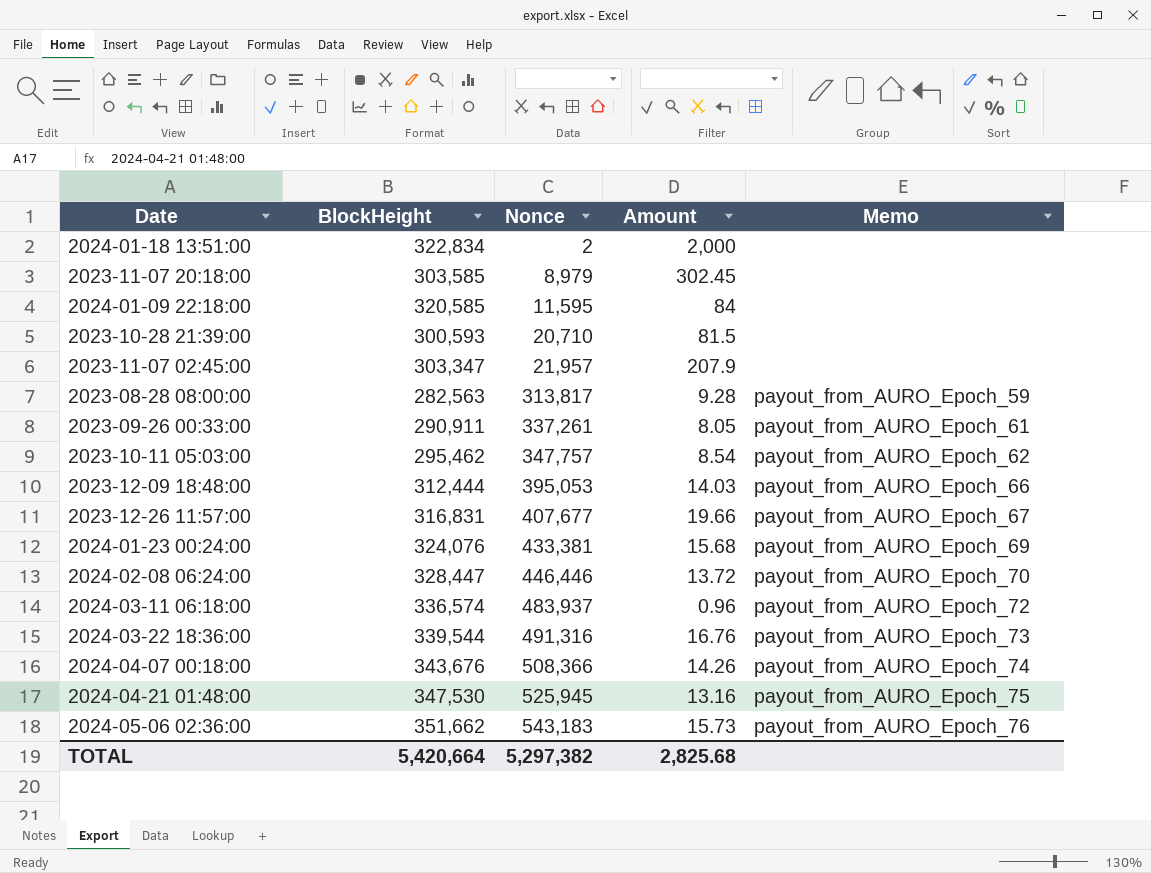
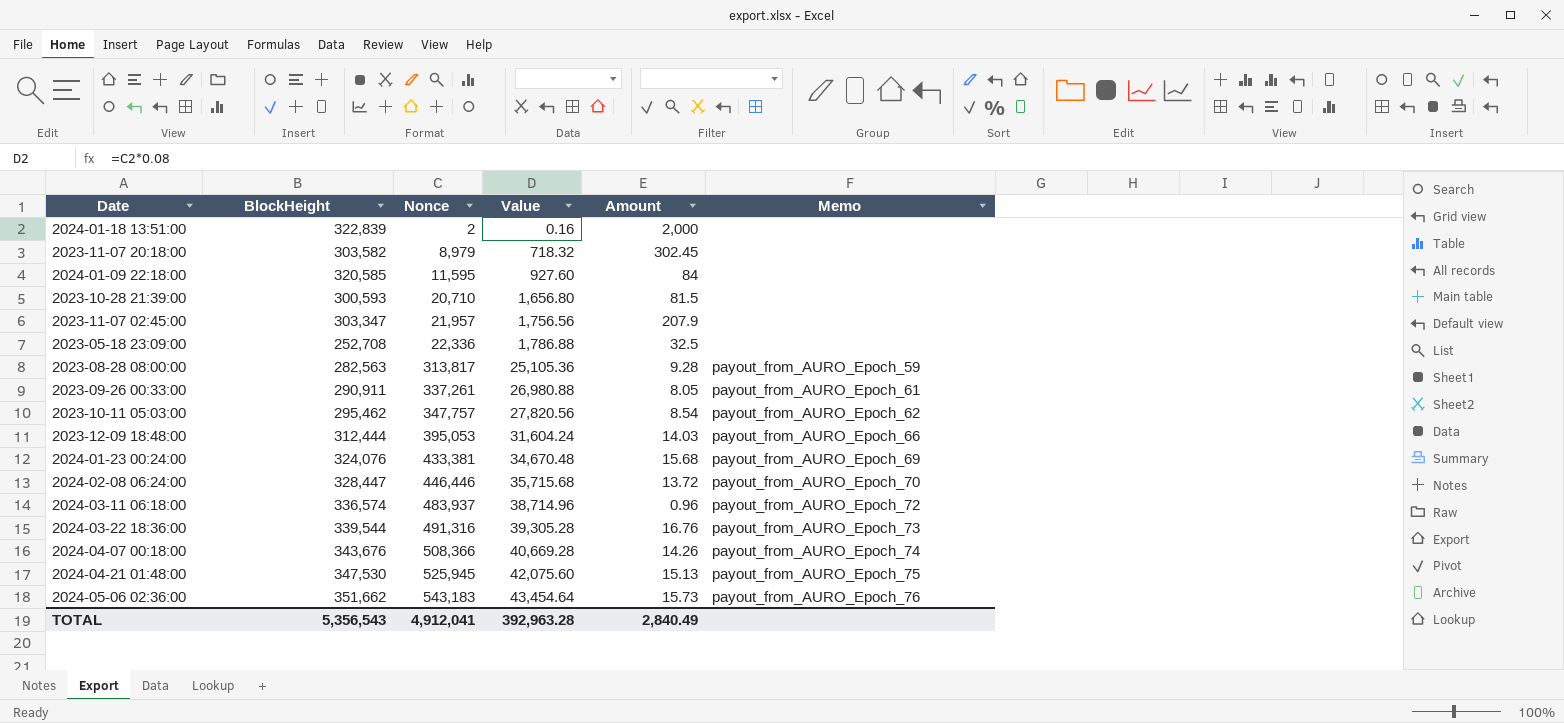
column Value | formula: none -> [Nonce] * 0.08
row 2023-12-26 11:57:00: 316,831 | 407,677 | 19.66 | payout_from_AURO_Epoch_67 -> none
2024-01-18 13:51:00 | BlockHeight: 322,834 -> 322,839
2023-11-07 20:18:00 | BlockHeight: 303,585 -> 303,582
row 2023-05-18 23:09:00: none -> 252,708 | 22,336 | 1,786.88 | 32.5 | none
2024-04-21 01:48:00 | Amount: 13.16 -> 15.13
TOTAL | BlockHeight: 5,420,664 -> 5,356,543
TOTAL | Nonce: 5,297,382 -> 4,912,041
TOTAL | Amount: 2,825.68 -> 2,840.49

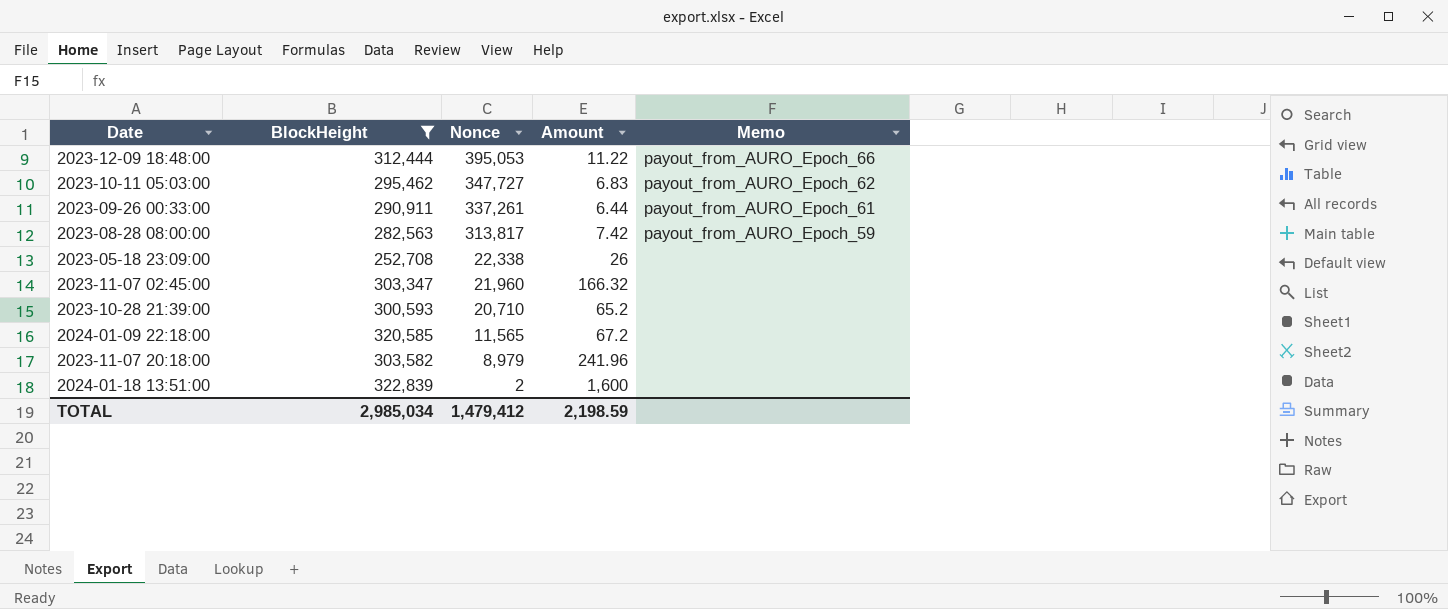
filter: none -> BlockHeight <= 322,839
row order: Nonce ascending -> Nonce descending
column Value | formula: [Nonce] * 0.08 -> none
2023-12-09 18:48:00 | Amount: 14.03 -> 11.22
2023-10-11 05:03:00 | Nonce: 347,757 -> 347,727
2023-10-11 05:03:00 | Amount: 8.54 -> 6.83
2023-09-26 00:33:00 | Amount: 8.05 -> 6.44
2023-08-28 08:00:00 | Amount: 9.28 -> 7.42
2023-05-18 23:09:00 | Nonce: 22,336 -> 22,338
2023-05-18 23:09:00 | Amount: 32.5 -> 26
2023-11-07 02:45:00 | Nonce: 21,957 -> 21,960
2023-11-07 02:45:00 | Amount: 207.9 -> 166.32
2023-10-28 21:39:00 | Amount: 81.5 -> 65.2
2024-01-09 22:18:00 | Nonce: 11,595 -> 11,565
2024-01-09 22:18:00 | Amount: 84 -> 67.2
2023-11-07 20:18:00 | Amount: 302.45 -> 241.96
2024-01-18 13:51:00 | Amount: 2,000 -> 1,600
TOTAL | BlockHeight: 5,356,543 -> 2,985,034
TOTAL | Nonce: 4,912,041 -> 1,479,412
TOTAL | Amount: 2,840.49 -> 2,198.59

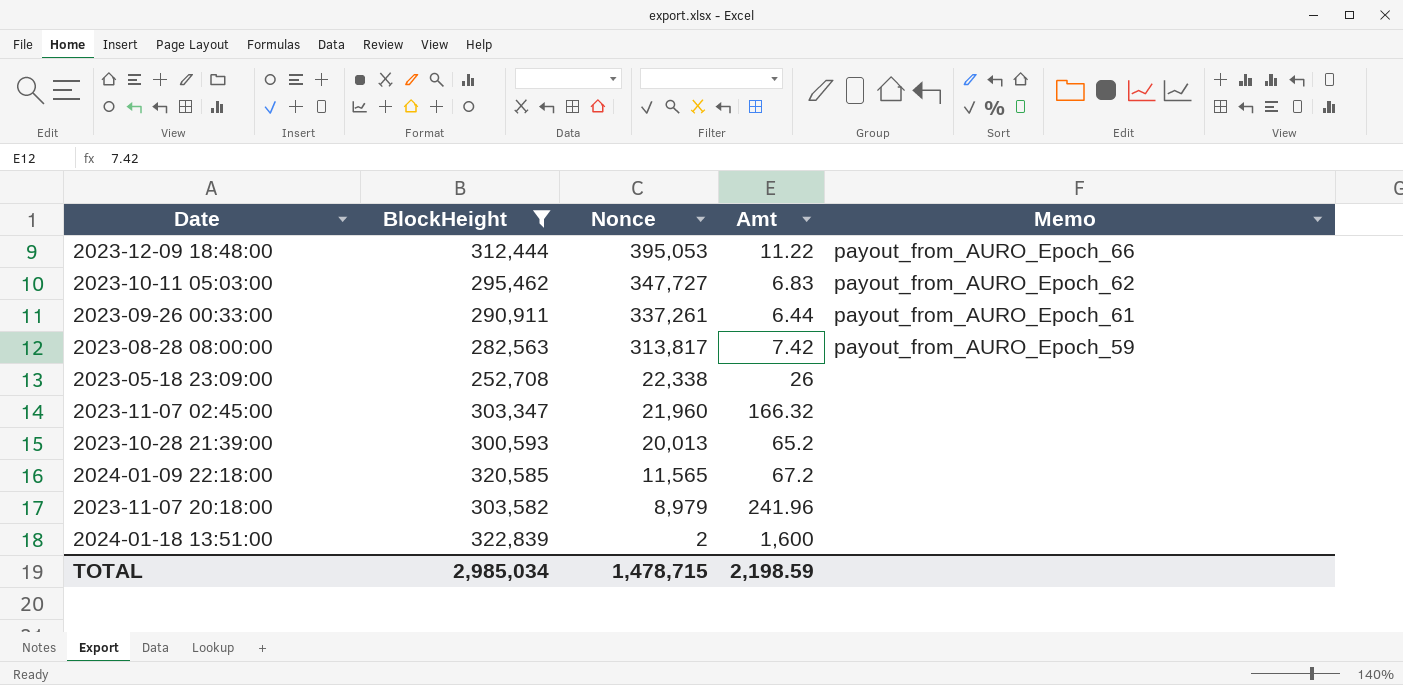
column name: Amount -> Amt
2023-10-28 21:39:00 | Nonce: 20,710 -> 20,013
TOTAL | Nonce: 1,479,412 -> 1,478,715

